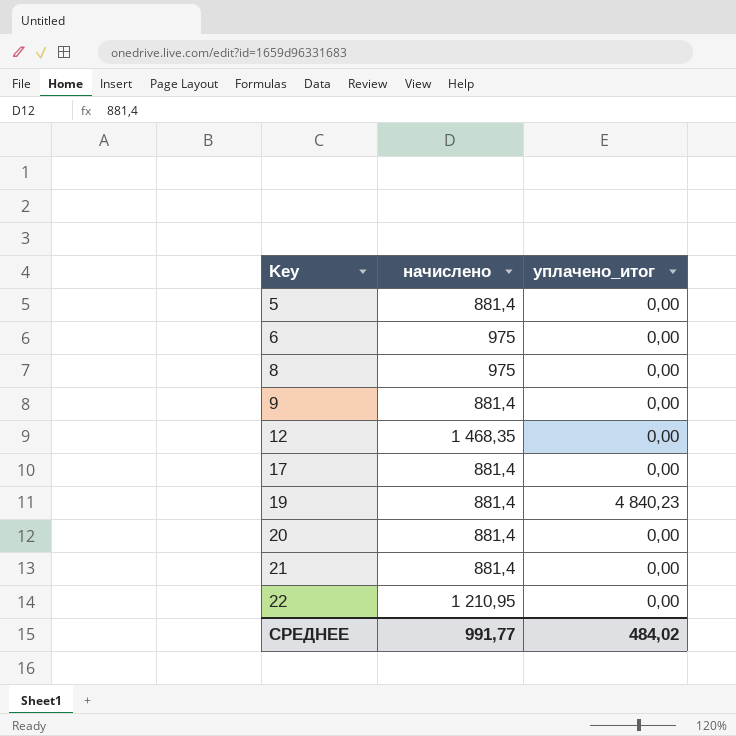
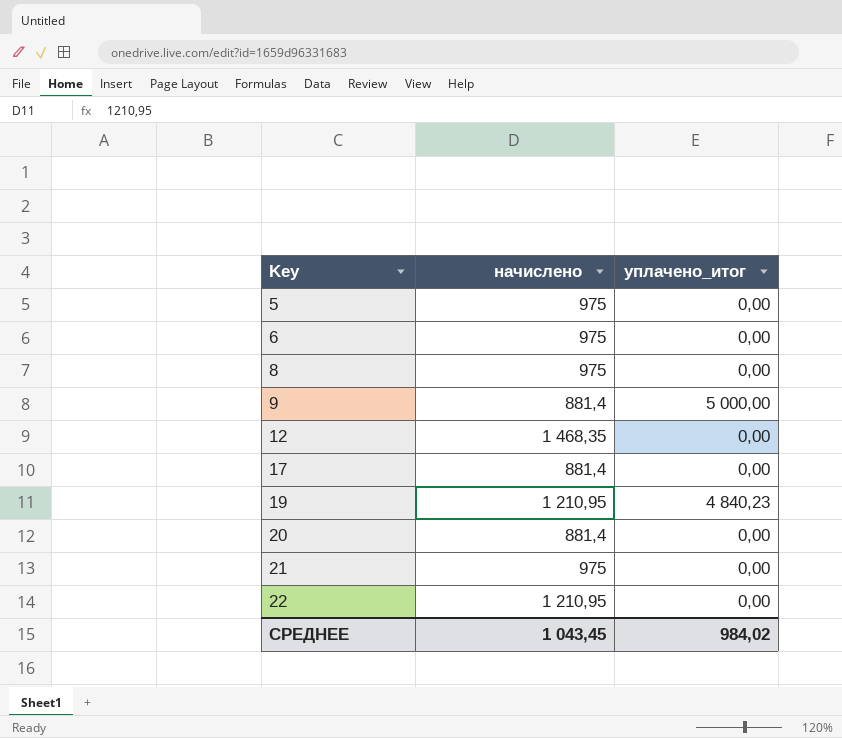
5 | начислено: 881,4 -> 975
9 | уплачено_итог: 0,00 -> 5 000,00
19 | начислено: 881,4 -> 1 210,95
21 | начислено: 881,4 -> 975
СРЕДНЕЕ | начислено: 991,77 -> 1 043,45
СРЕДНЕЕ | уплачено_итог: 484,02 -> 984,02

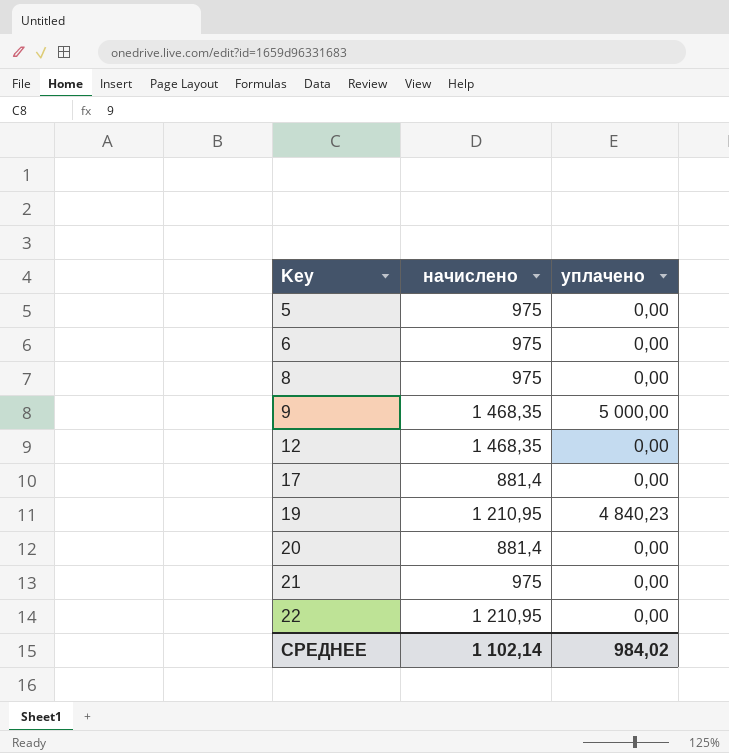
column name: уплачено_итог -> уплачено
9 | начислено: 881,4 -> 1 468,35
СРЕДНЕЕ | начислено: 1 043,45 -> 1 102,14

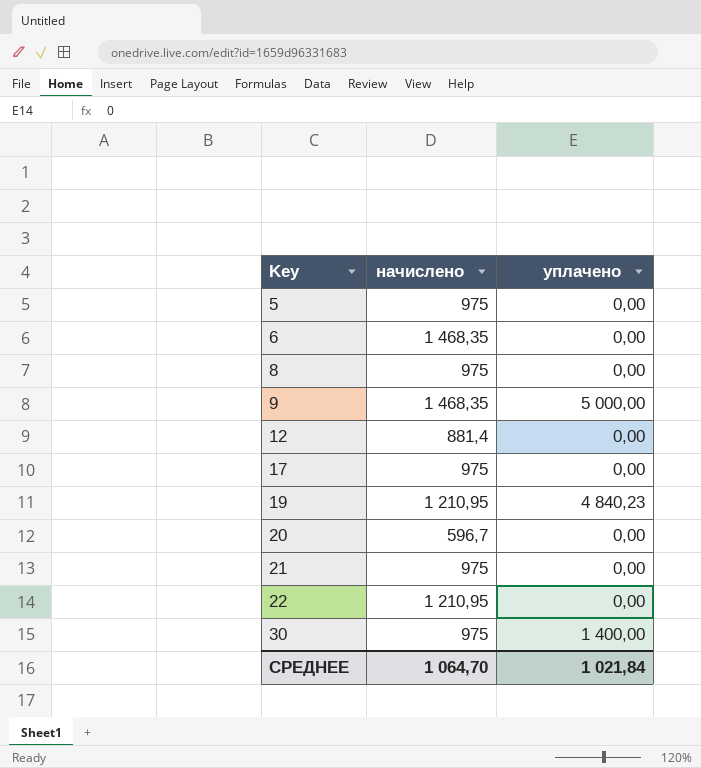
6 | начислено: 975 -> 1 468,35
12 | начислено: 1 468,35 -> 881,4
17 | начислено: 881,4 -> 975
20 | начислено: 881,4 -> 596,7
row 30: none -> 975 | 1 400,00
СРЕДНЕЕ | начислено: 1 102,14 -> 1 064,70
СРЕДНЕЕ | уплачено: 984,02 -> 1 021,84

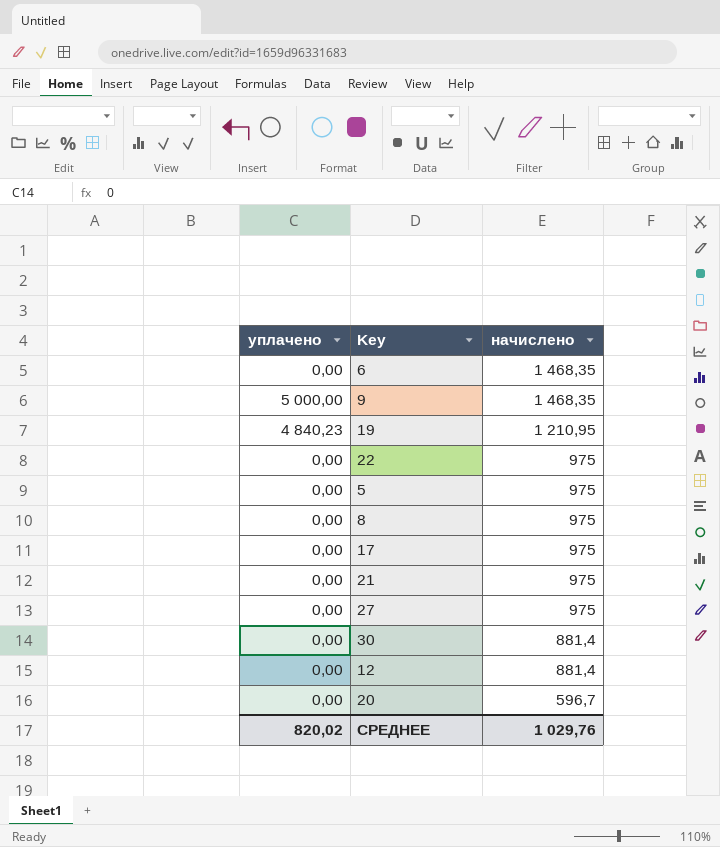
row order: Key ascending -> начислено descending
column уплачено | position: 3 -> 1
22 | начислено: 1 210,95 -> 975
row 27: none -> 0,00 | 975
30 | уплачено: 1 400,00 -> 0,00
30 | начислено: 975 -> 881,4
СРЕДНЕЕ | уплачено: 1 021,84 -> 820,02
СРЕДНЕЕ | начислено: 1 064,70 -> 1 029,76

